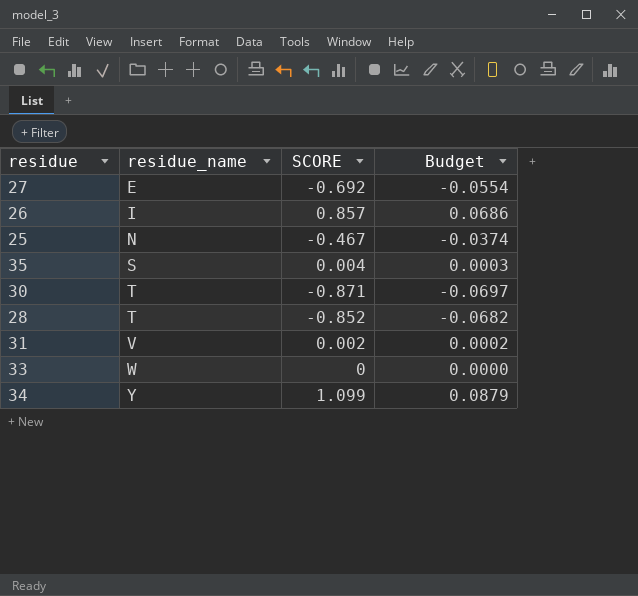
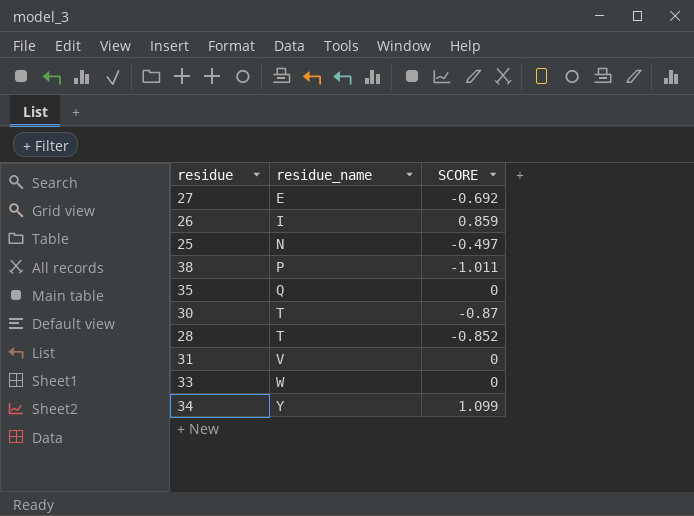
column Budget | formula: [SCORE] * 0.08 -> none
26 | SCORE: 0.857 -> 0.859
25 | SCORE: -0.467 -> -0.497
row 38: none -> P | -1.011
35 | residue_name: S -> Q
35 | SCORE: 0.004 -> 0
30 | SCORE: -0.871 -> -0.87
31 | SCORE: 0.002 -> 0

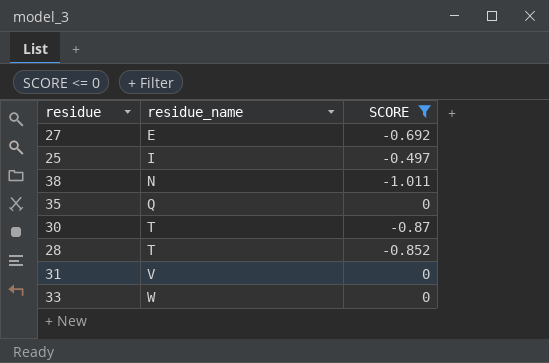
filter: none -> SCORE <= 0
25 | residue_name: N -> I
38 | residue_name: P -> N

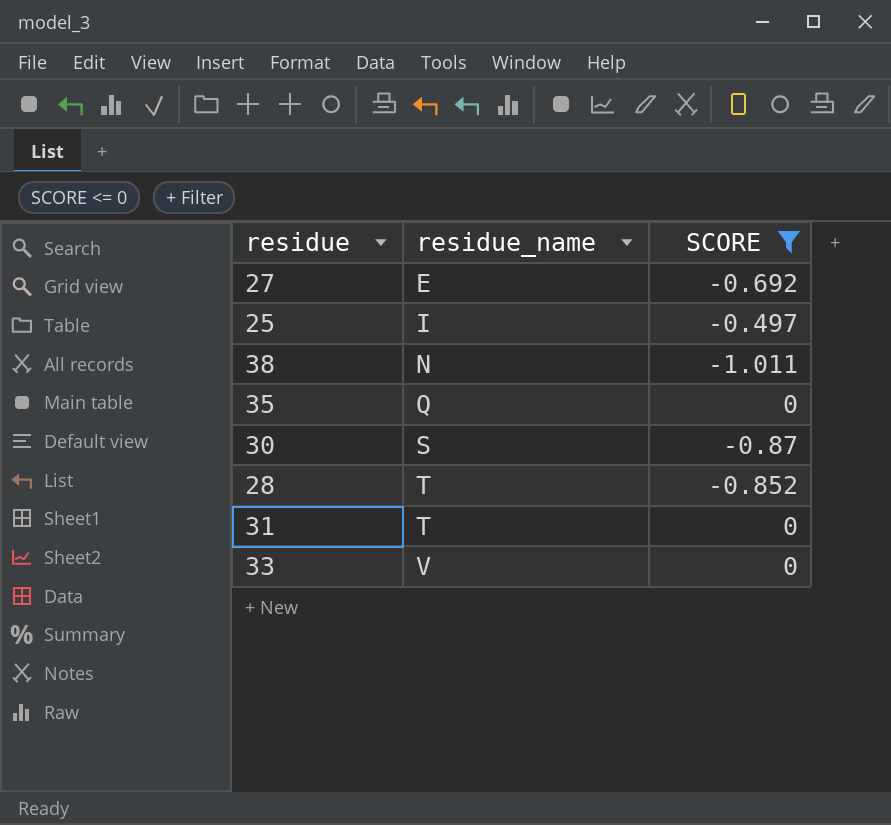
30 | residue_name: T -> S
31 | residue_name: V -> T
33 | residue_name: W -> V

